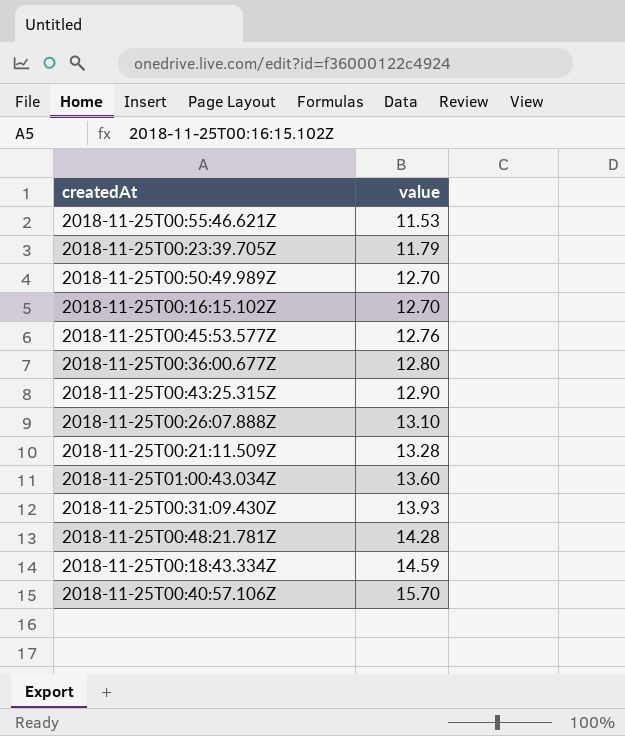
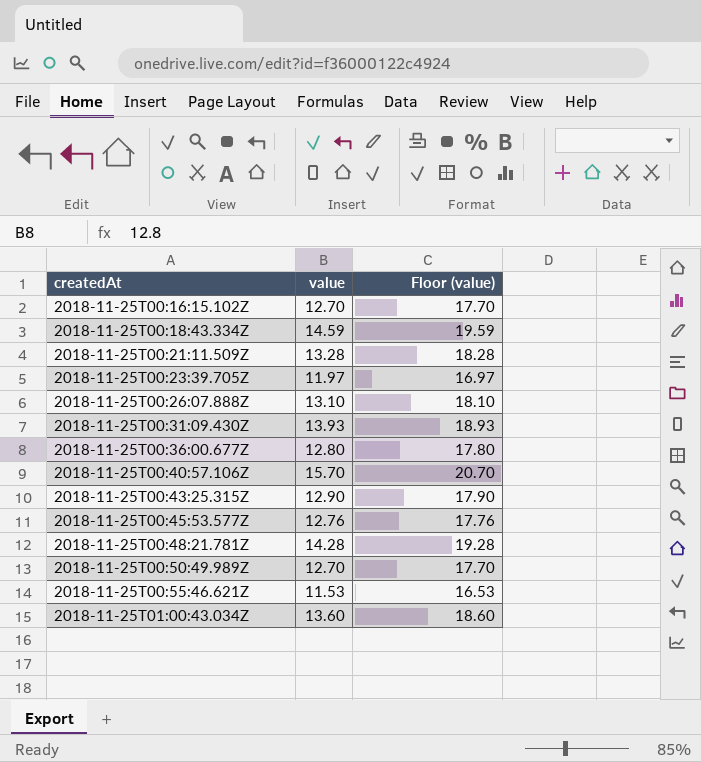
row order: value ascending -> createdAt ascending
column Floor (value) | formula: none -> [value] + 5
2018-11-25T00:23:39.705Z | value: 11.79 -> 11.97

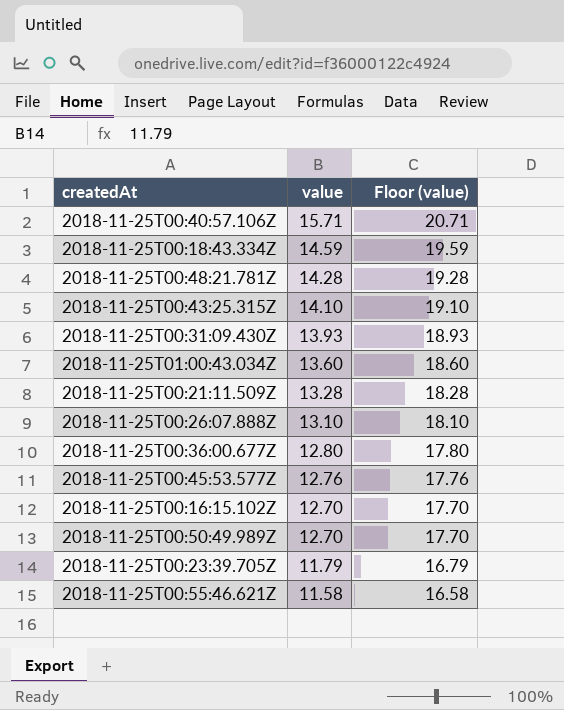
row order: createdAt ascending -> value descending
2018-11-25T00:40:57.106Z | value: 15.70 -> 15.71
2018-11-25T00:40:57.106Z | Floor (value): 20.70 -> 20.71
2018-11-25T00:43:25.315Z | value: 12.90 -> 14.10
2018-11-25T00:43:25.315Z | Floor (value): 17.90 -> 19.10
2018-11-25T00:23:39.705Z | value: 11.97 -> 11.79
2018-11-25T00:23:39.705Z | Floor (value): 16.97 -> 16.79
2018-11-25T00:55:46.621Z | value: 11.53 -> 11.58
2018-11-25T00:55:46.621Z | Floor (value): 16.53 -> 16.58

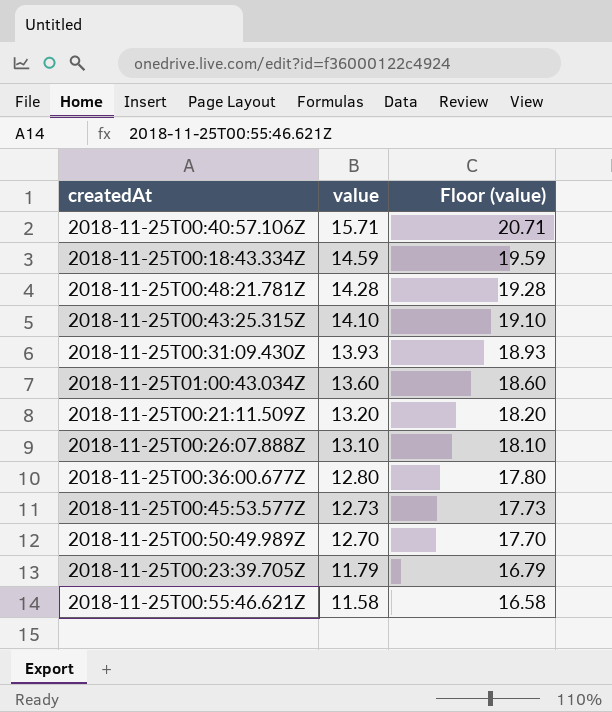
row 2018-11-25T00:16:15.102Z: 12.70 | 17.70 -> none
2018-11-25T00:21:11.509Z | value: 13.28 -> 13.20
2018-11-25T00:21:11.509Z | Floor (value): 18.28 -> 18.20
2018-11-25T00:45:53.577Z | value: 12.76 -> 12.73
2018-11-25T00:45:53.577Z | Floor (value): 17.76 -> 17.73

